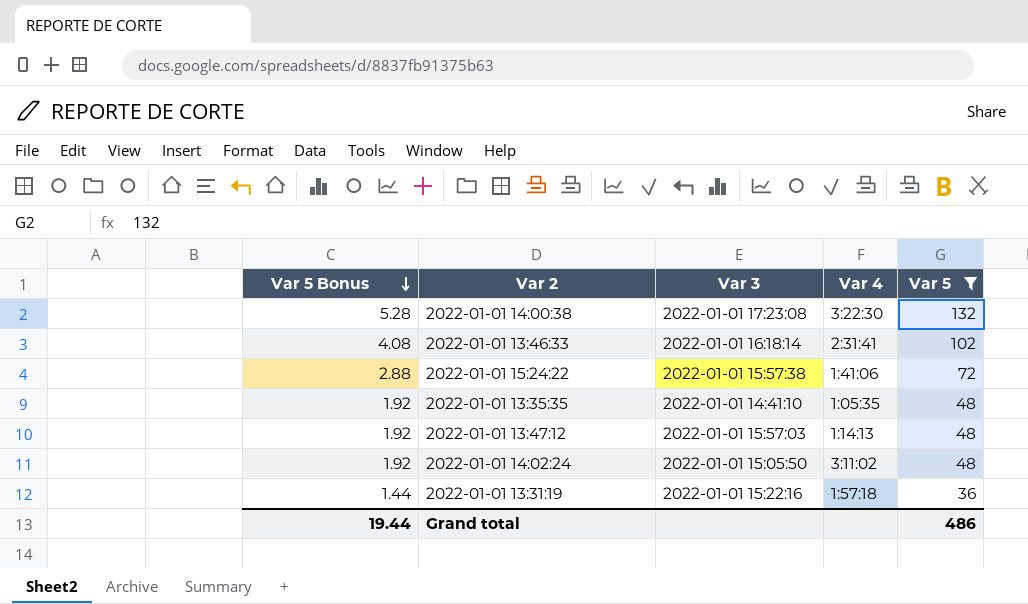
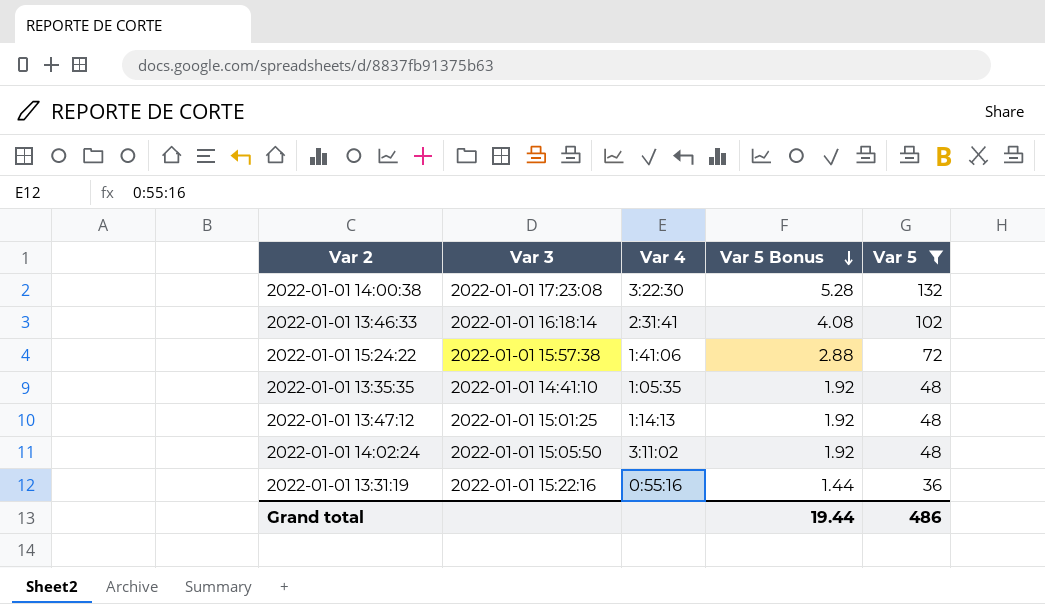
column Var 5 Bonus | position: 1 -> 4
2022-01-01 13:47:12 | Var 3: 2022-01-01 15:57:03 -> 2022-01-01 15:01:25
2022-01-01 13:31:19 | Var 4: 1:57:18 -> 0:55:16

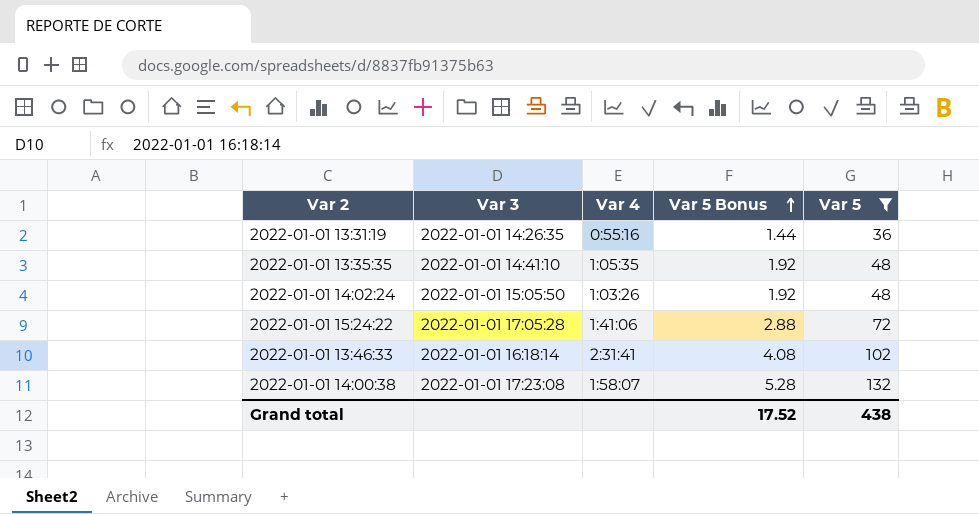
row order: Var 5 Bonus descending -> Var 5 Bonus ascending
row 2022-01-01 13:47:12: 2022-01-01 15:01:25 | 1:14:13 | 1.92 | 48 -> none
2022-01-01 13:31:19 | Var 3: 2022-01-01 15:22:16 -> 2022-01-01 14:26:35
2022-01-01 14:02:24 | Var 4: 3:11:02 -> 1:03:26
2022-01-01 15:24:22 | Var 3: 2022-01-01 15:57:38 -> 2022-01-01 17:05:28
2022-01-01 14:00:38 | Var 4: 3:22:30 -> 1:58:07
Grand total | Var 5 Bonus: 19.44 -> 17.52
Grand total | Var 5: 486 -> 438

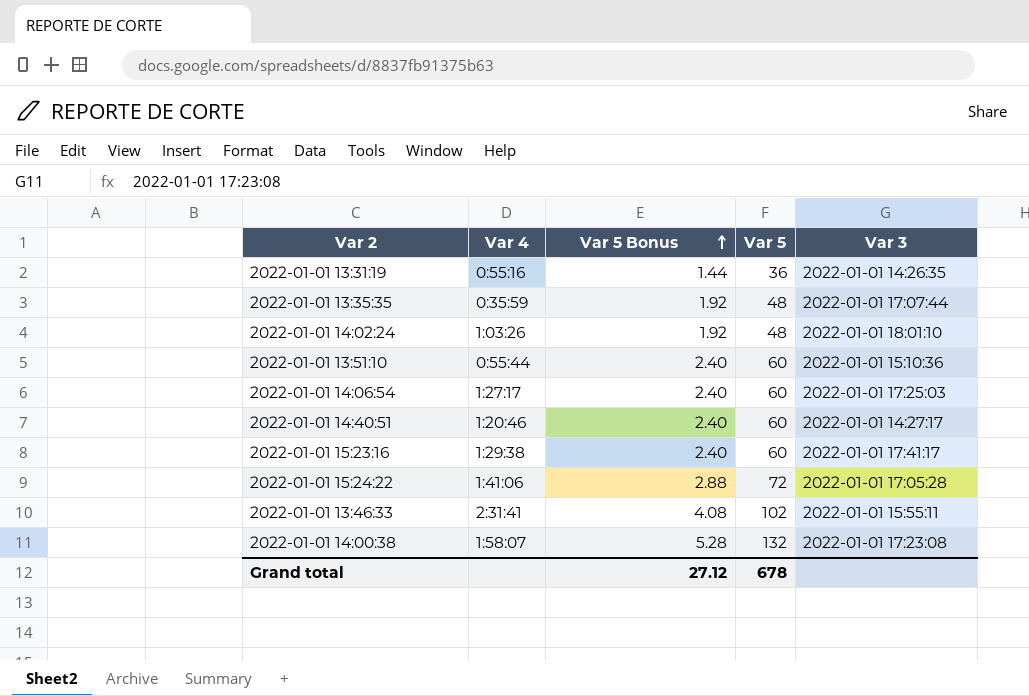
filter: Var 5 != 60 -> none
column Var 3 | position: 2 -> 5
2022-01-01 13:35:35 | Var 4: 1:05:35 -> 0:35:59
2022-01-01 13:35:35 | Var 3: 2022-01-01 14:41:10 -> 2022-01-01 17:07:44
2022-01-01 14:02:24 | Var 3: 2022-01-01 15:05:50 -> 2022-01-01 18:01:10
2022-01-01 13:46:33 | Var 3: 2022-01-01 16:18:14 -> 2022-01-01 15:55:11
Grand total | Var 5 Bonus: 17.52 -> 27.12
Grand total | Var 5: 438 -> 678

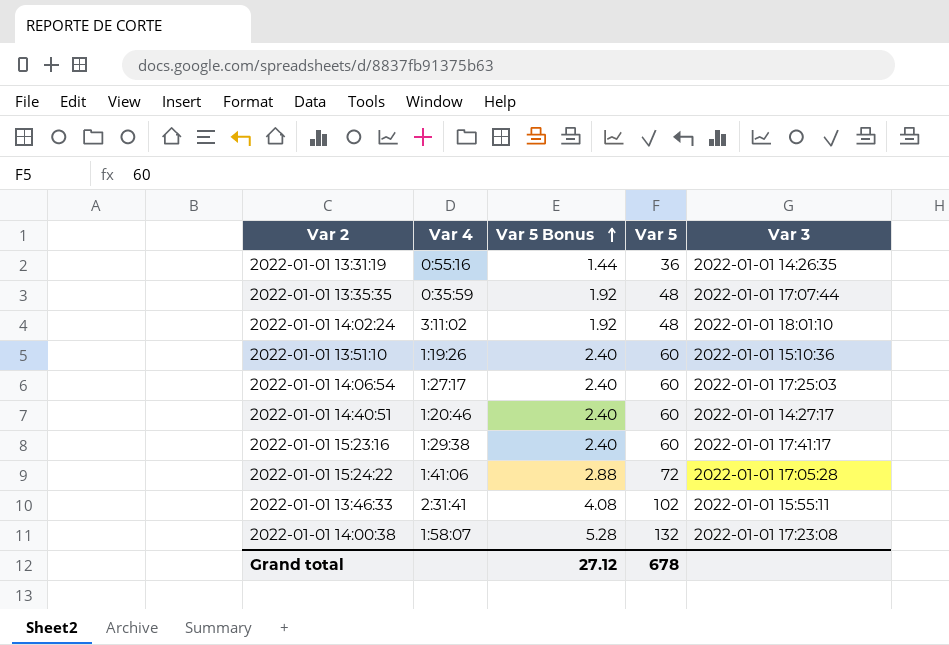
2022-01-01 14:02:24 | Var 4: 1:03:26 -> 3:11:02
2022-01-01 13:51:10 | Var 4: 0:55:44 -> 1:19:26

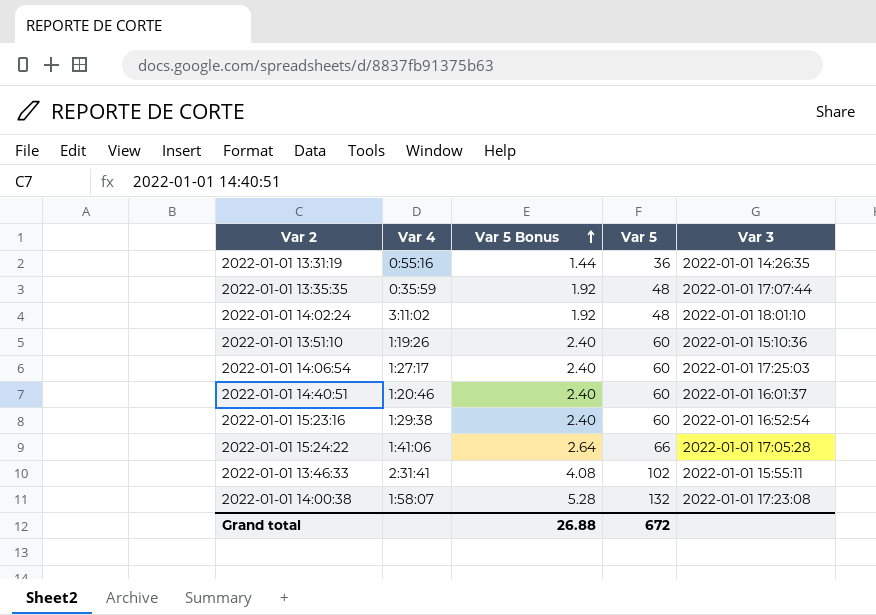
2022-01-01 14:40:51 | Var 3: 2022-01-01 14:27:17 -> 2022-01-01 16:01:37
2022-01-01 15:23:16 | Var 3: 2022-01-01 17:41:17 -> 2022-01-01 16:52:54
2022-01-01 15:24:22 | Var 5 Bonus: 2.88 -> 2.64
2022-01-01 15:24:22 | Var 5: 72 -> 66
Grand total | Var 5 Bonus: 27.12 -> 26.88
Grand total | Var 5: 678 -> 672

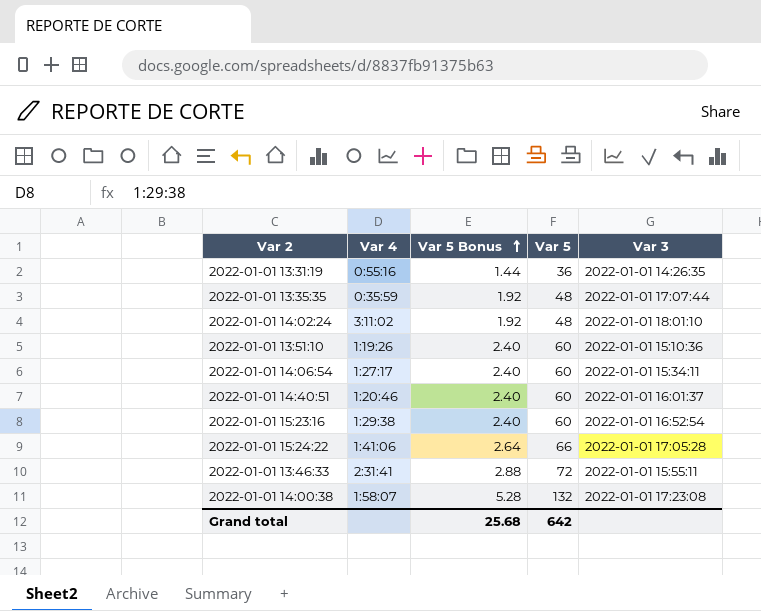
2022-01-01 14:06:54 | Var 3: 2022-01-01 17:25:03 -> 2022-01-01 15:34:11
2022-01-01 13:46:33 | Var 5 Bonus: 4.08 -> 2.88
2022-01-01 13:46:33 | Var 5: 102 -> 72
Grand total | Var 5 Bonus: 26.88 -> 25.68
Grand total | Var 5: 672 -> 642

